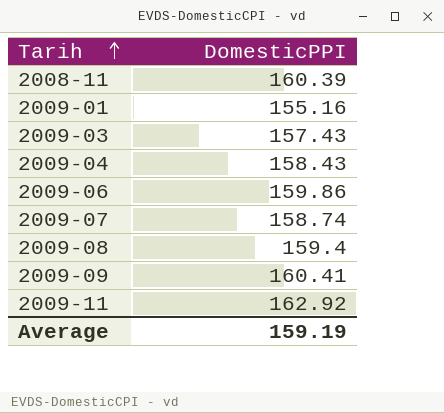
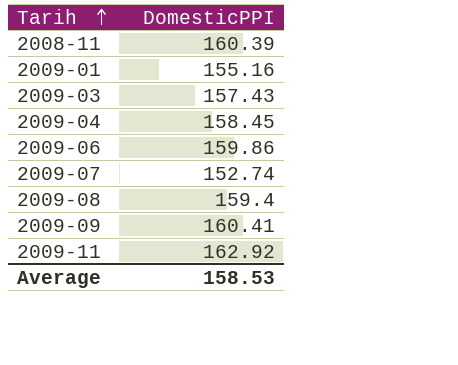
2009-04 | DomesticPPI: 158.43 -> 158.45
2009-07 | DomesticPPI: 158.74 -> 152.74
Average | DomesticPPI: 159.19 -> 158.53

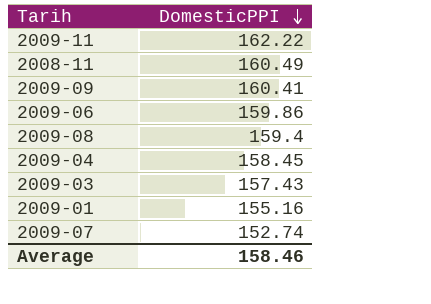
row order: Tarih ascending -> DomesticPPI descending
2009-11 | DomesticPPI: 162.92 -> 162.22
2008-11 | DomesticPPI: 160.39 -> 160.49
Average | DomesticPPI: 158.53 -> 158.46

